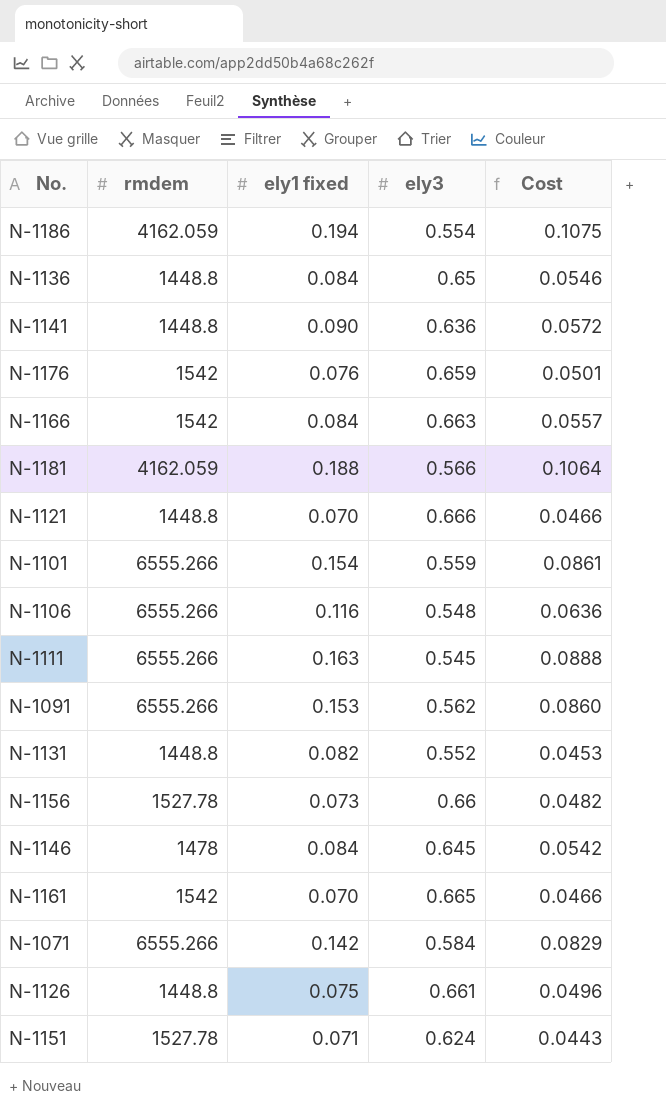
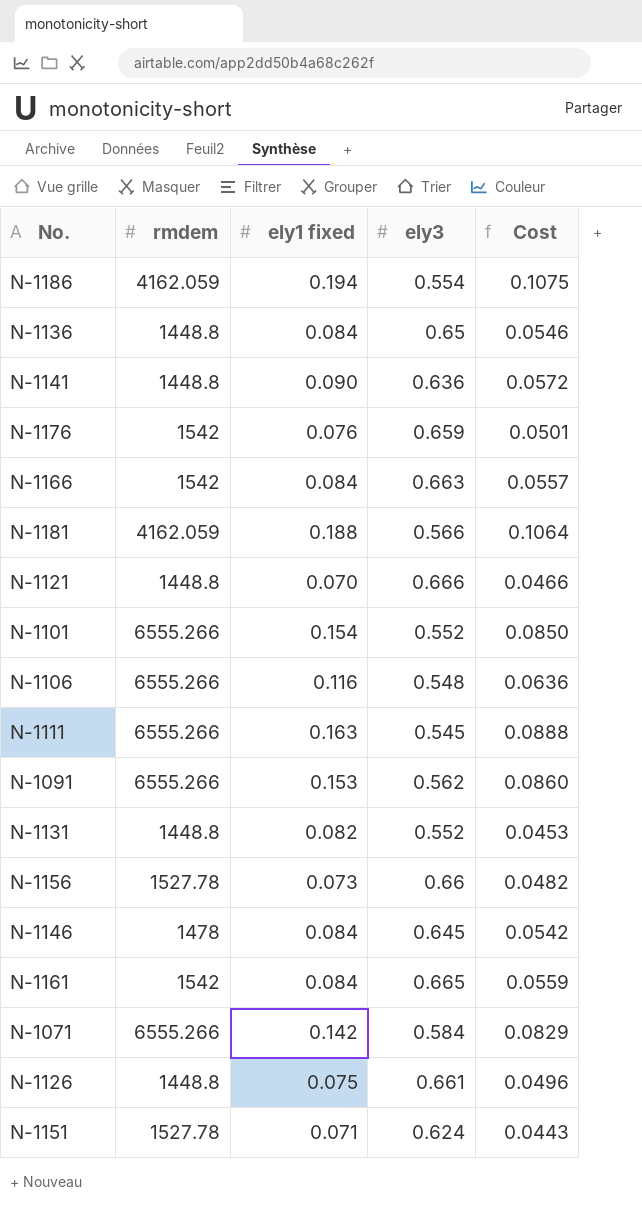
N-1101 | ely3: 0.559 -> 0.552
N-1101 | Cost: 0.0861 -> 0.0850
N-1161 | ely1 fixed: 0.070 -> 0.084
N-1161 | Cost: 0.0466 -> 0.0559

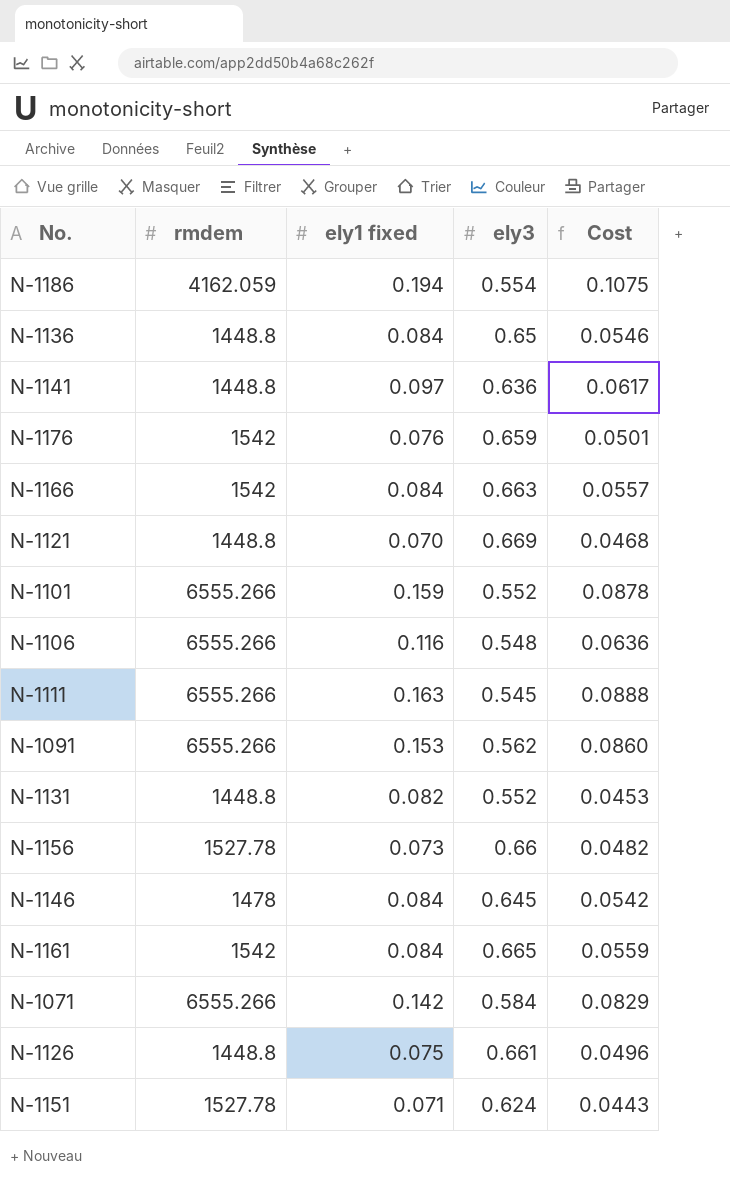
row N-1181: 4162.059 | 0.188 | 0.566 | 0.1064 -> none
N-1141 | ely1 fixed: 0.090 -> 0.097
N-1141 | Cost: 0.0572 -> 0.0617
N-1121 | ely3: 0.666 -> 0.669
N-1121 | Cost: 0.0466 -> 0.0468
N-1101 | ely1 fixed: 0.154 -> 0.159
N-1101 | Cost: 0.0850 -> 0.0878

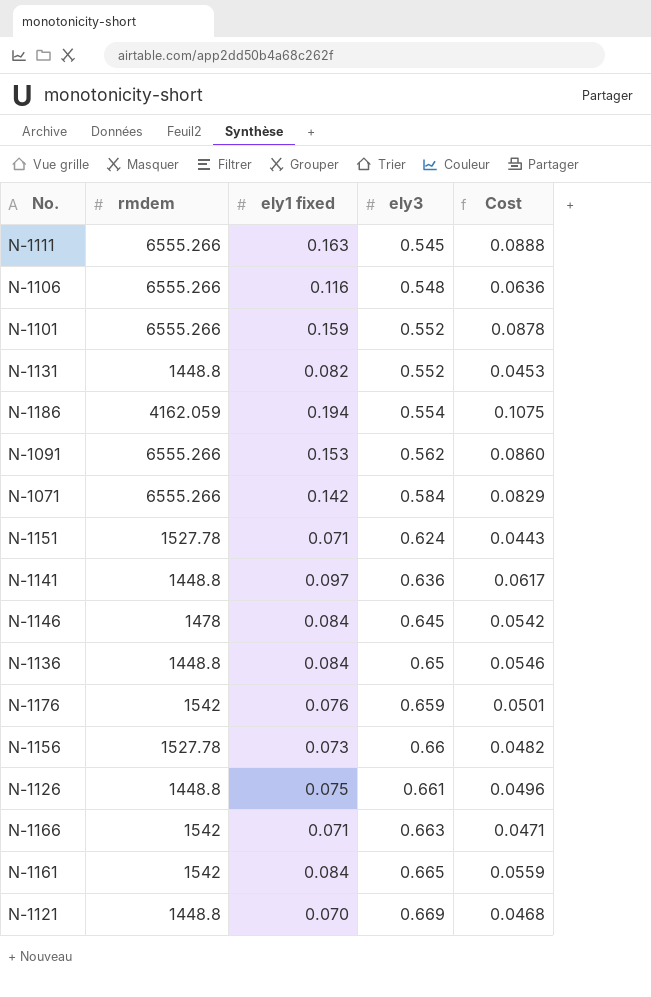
row order: none -> ely3 ascending
N-1166 | ely1 fixed: 0.084 -> 0.071
N-1166 | Cost: 0.0557 -> 0.0471

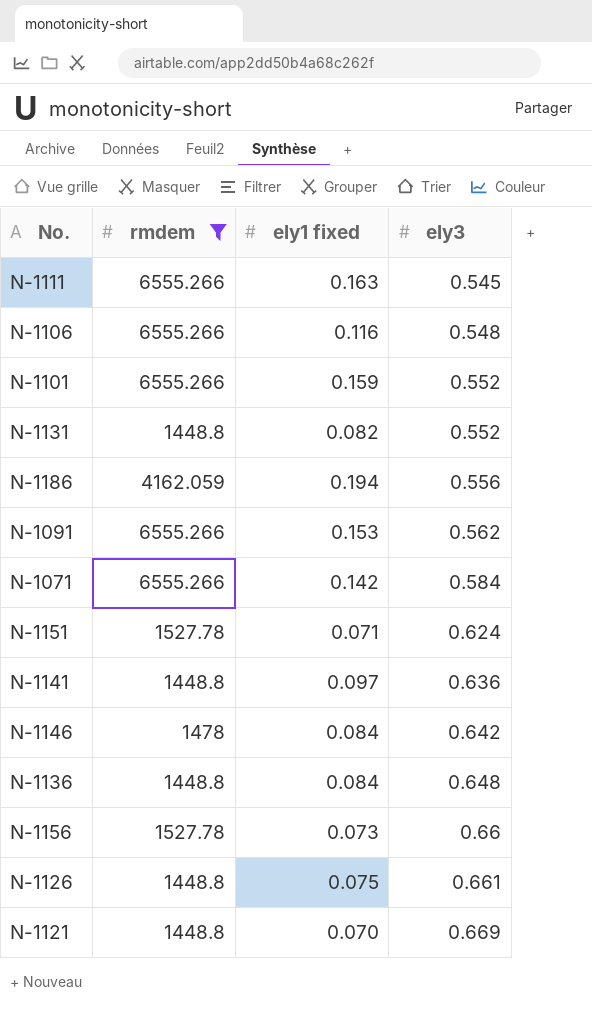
filter: none -> rmdem != 1542
column Cost | formula: [ely1 fixed] * [ely3] -> none
N-1186 | ely3: 0.554 -> 0.556
N-1146 | ely3: 0.645 -> 0.642
N-1136 | ely3: 0.65 -> 0.648

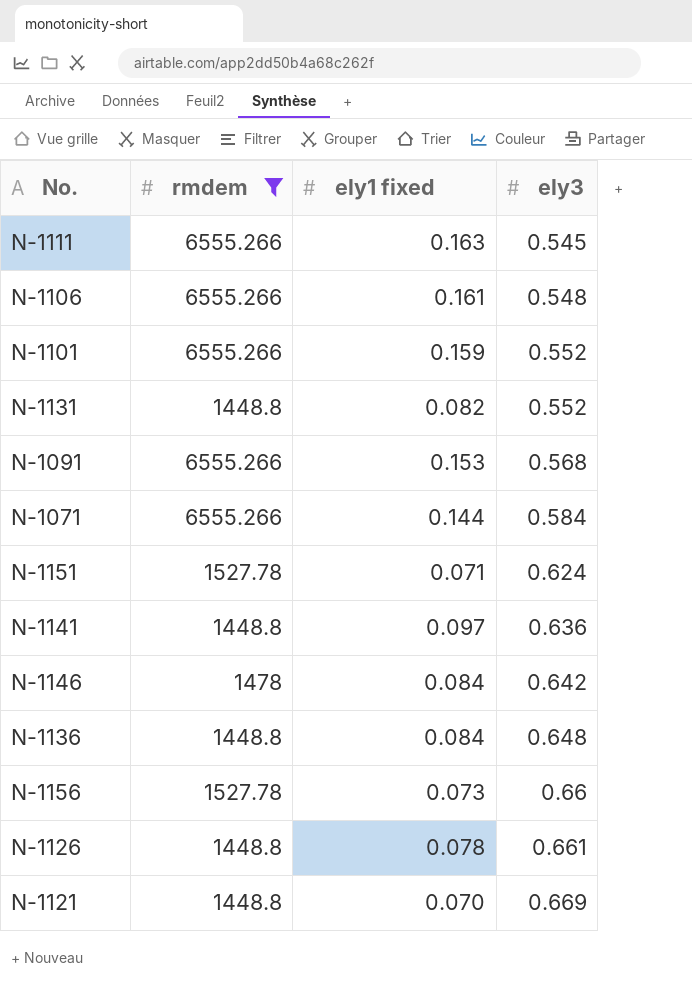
row N-1186: 4162.059 | 0.194 | 0.556 -> none
N-1106 | ely1 fixed: 0.116 -> 0.161
N-1091 | ely3: 0.562 -> 0.568
N-1071 | ely1 fixed: 0.142 -> 0.144
N-1126 | ely1 fixed: 0.075 -> 0.078

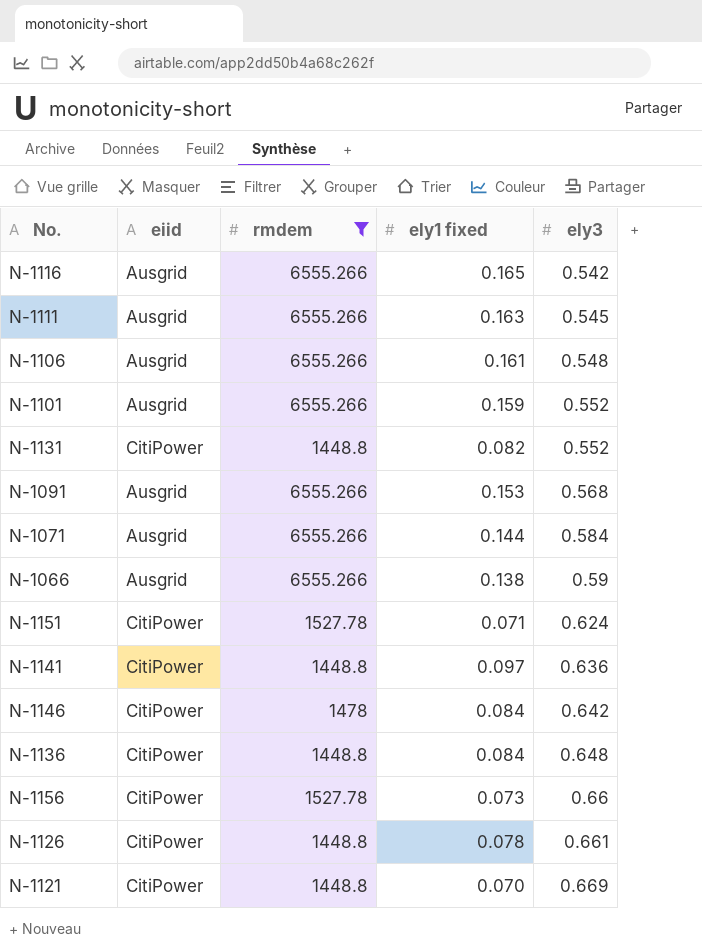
column eiid | position: none -> 2
row N-1116: none -> Ausgrid | 6555.266 | 0.165 | 0.542
row N-1066: none -> Ausgrid | 6555.266 | 0.138 | 0.59

